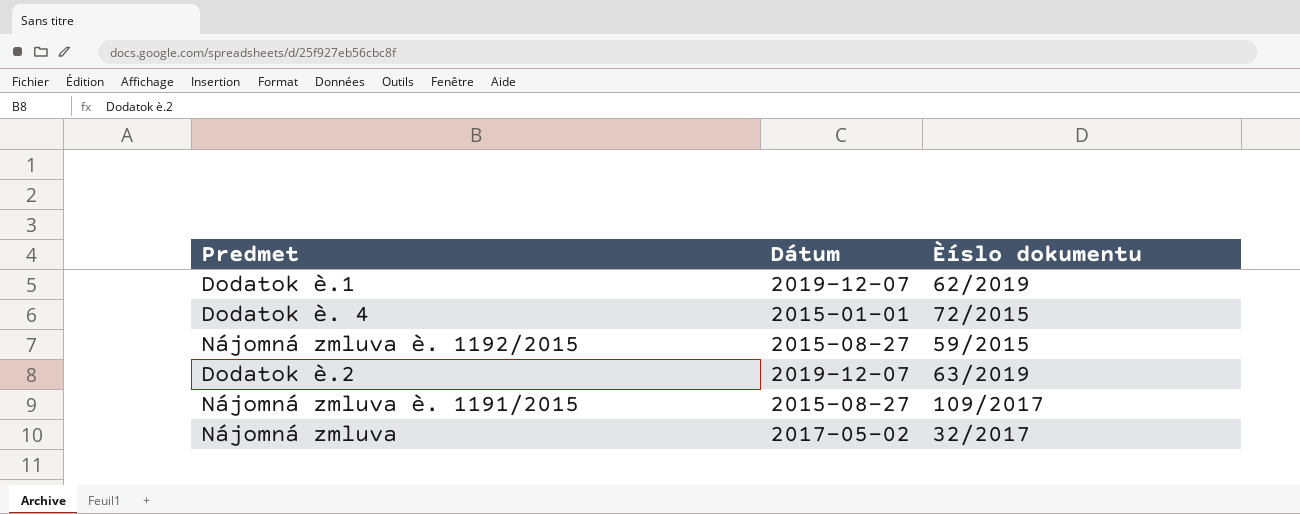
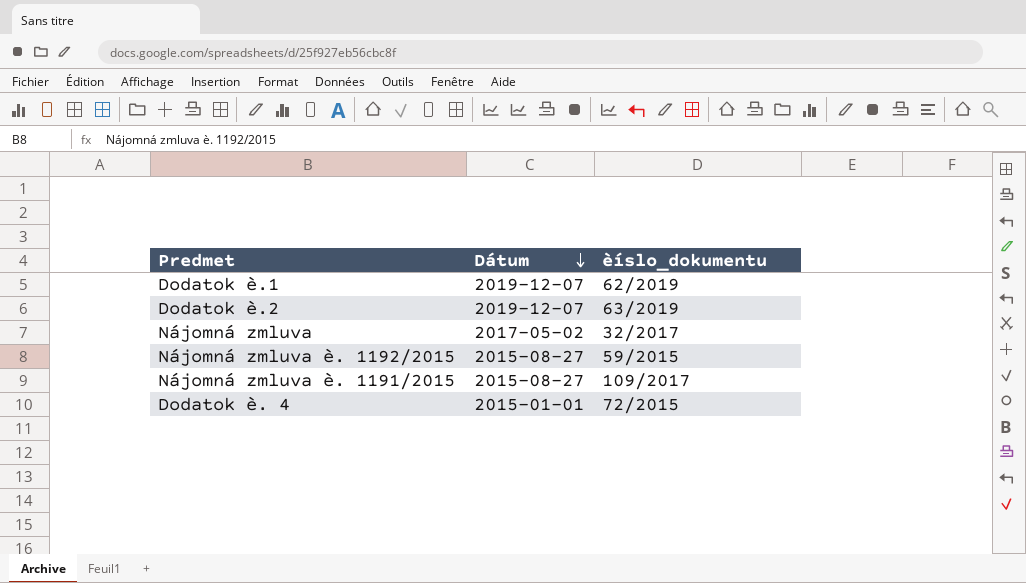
row order: none -> Dátum descending
column name: Èíslo dokumentu -> èíslo_dokumentu

